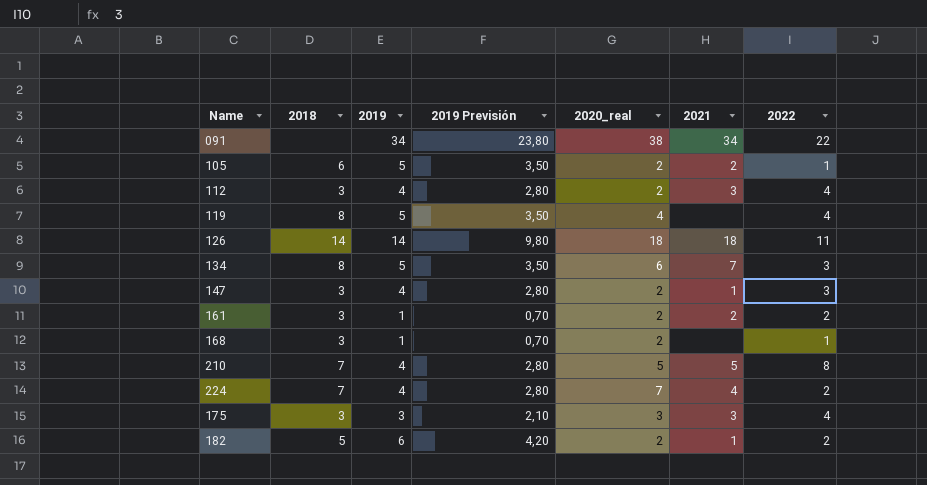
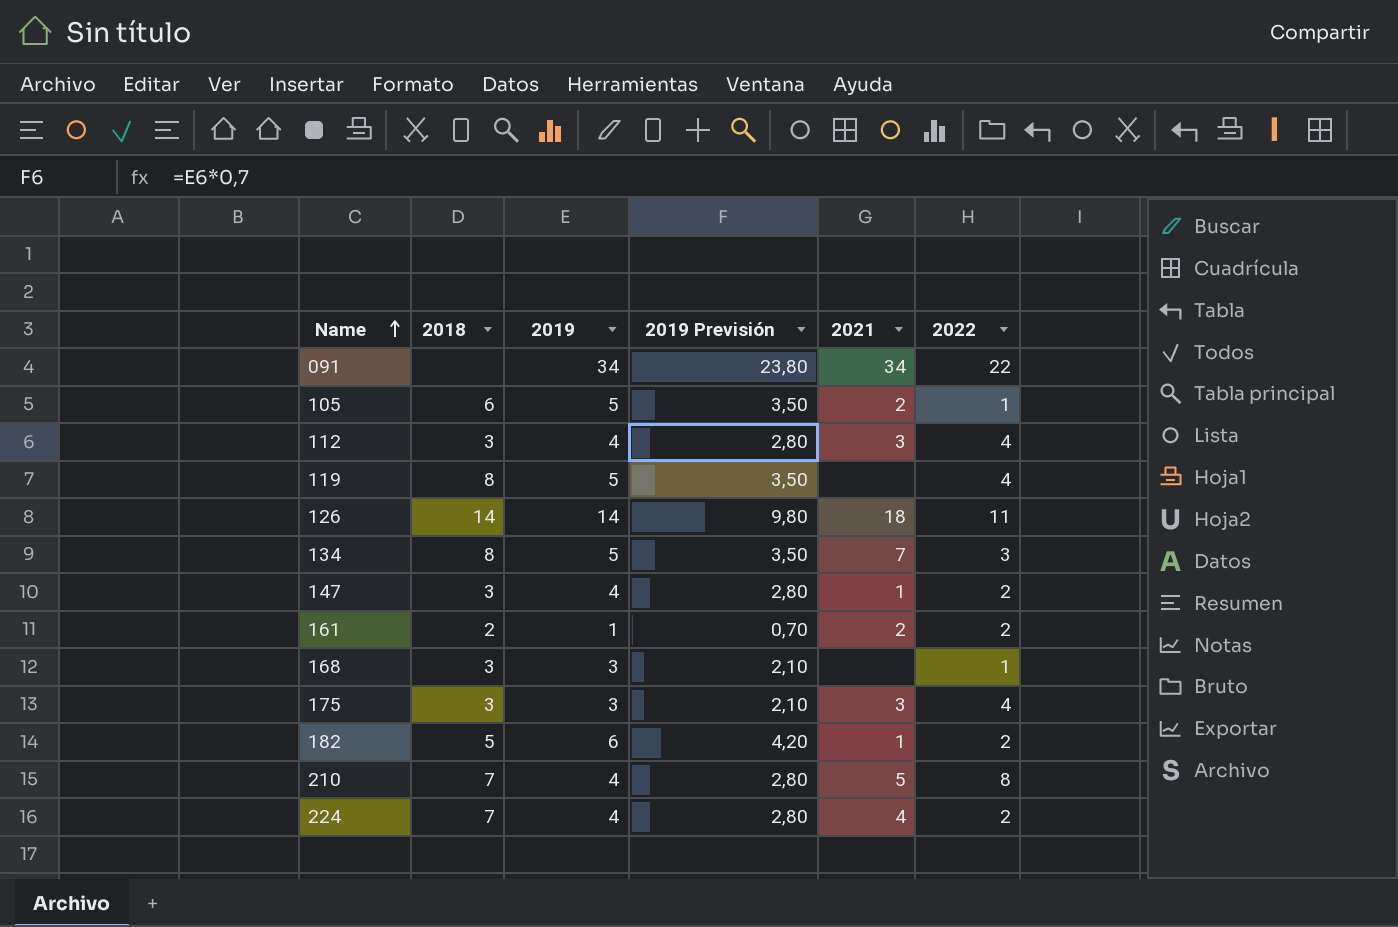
row order: none -> Name ascending
column 2020_real | position: 5 -> none
147 | 2022: 3 -> 2
161 | 2018: 3 -> 2
168 | 2019: 1 -> 3
168 | 2019 Previsión: 0,70 -> 2,10

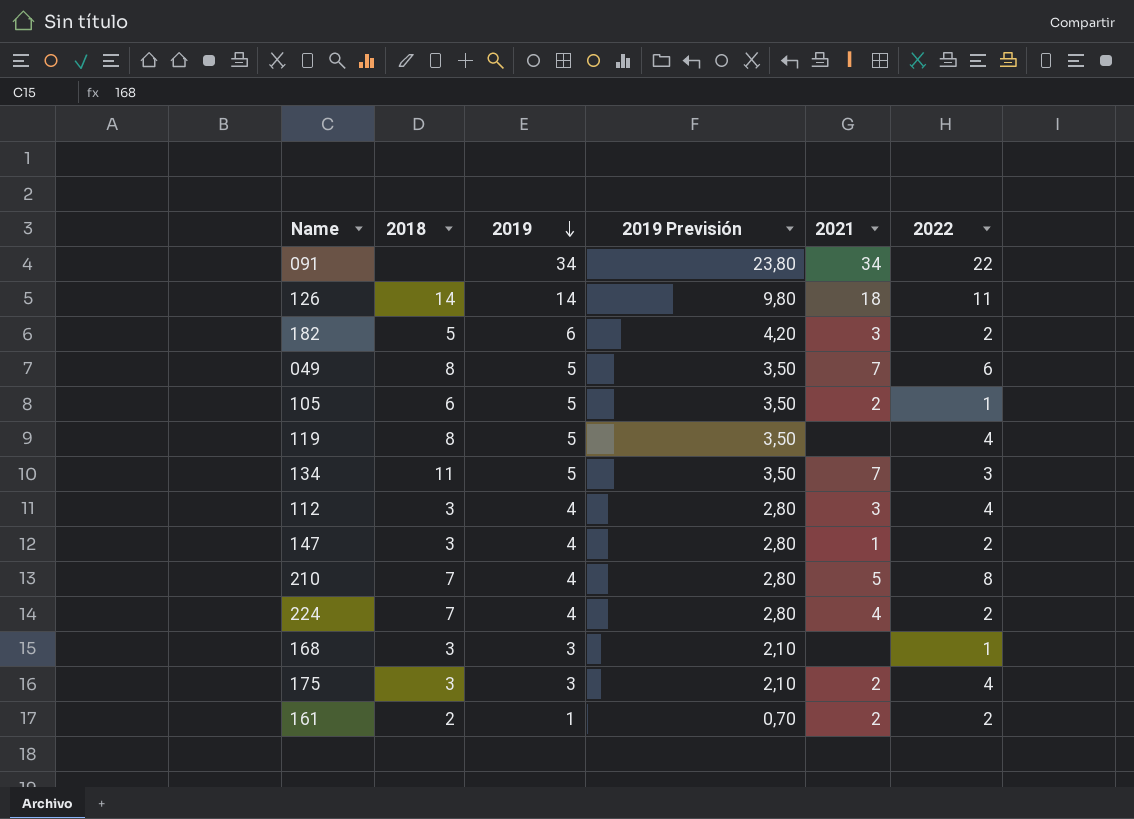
row order: Name ascending -> 2019 descending
182 | 2021: 1 -> 3
row 049: none -> 8 | 5 | 3,50 | 7 | 6
134 | 2018: 8 -> 11
175 | 2021: 3 -> 2

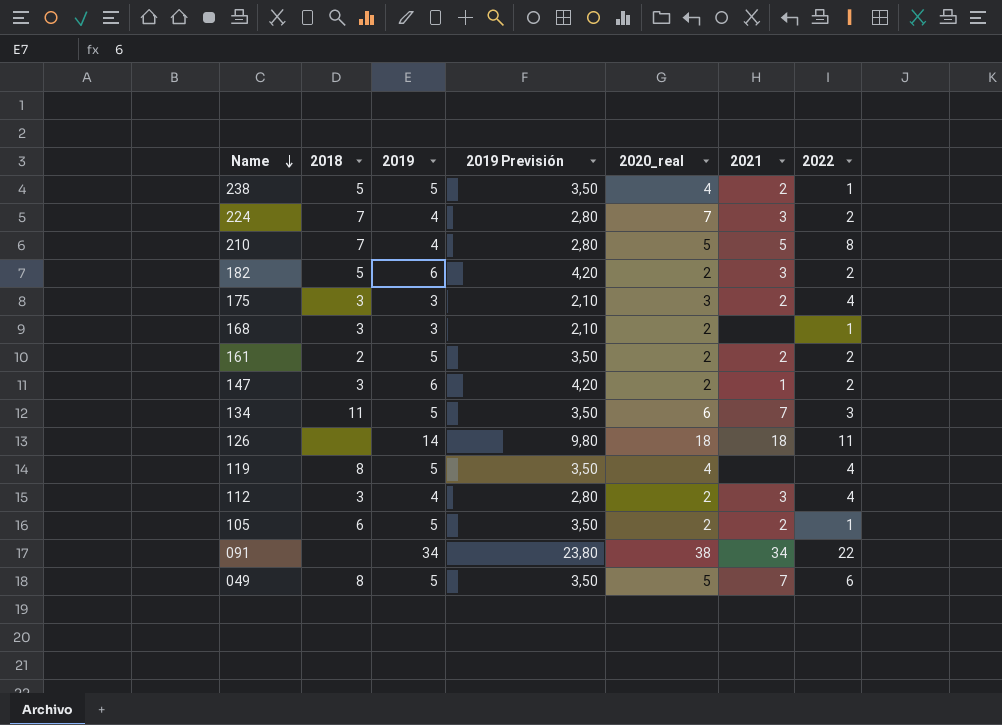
row order: 2019 descending -> Name descending
column 2020_real | position: none -> 5
row 238: none -> 5 | 5 | 3,50 | 4 | 2 | 1
224 | 2021: 4 -> 3
161 | 2019: 1 -> 5
161 | 2019 Previsión: 0,70 -> 3,50
147 | 2019: 4 -> 6
147 | 2019 Previsión: 2,80 -> 4,20
126 | 2018: 14 -> none

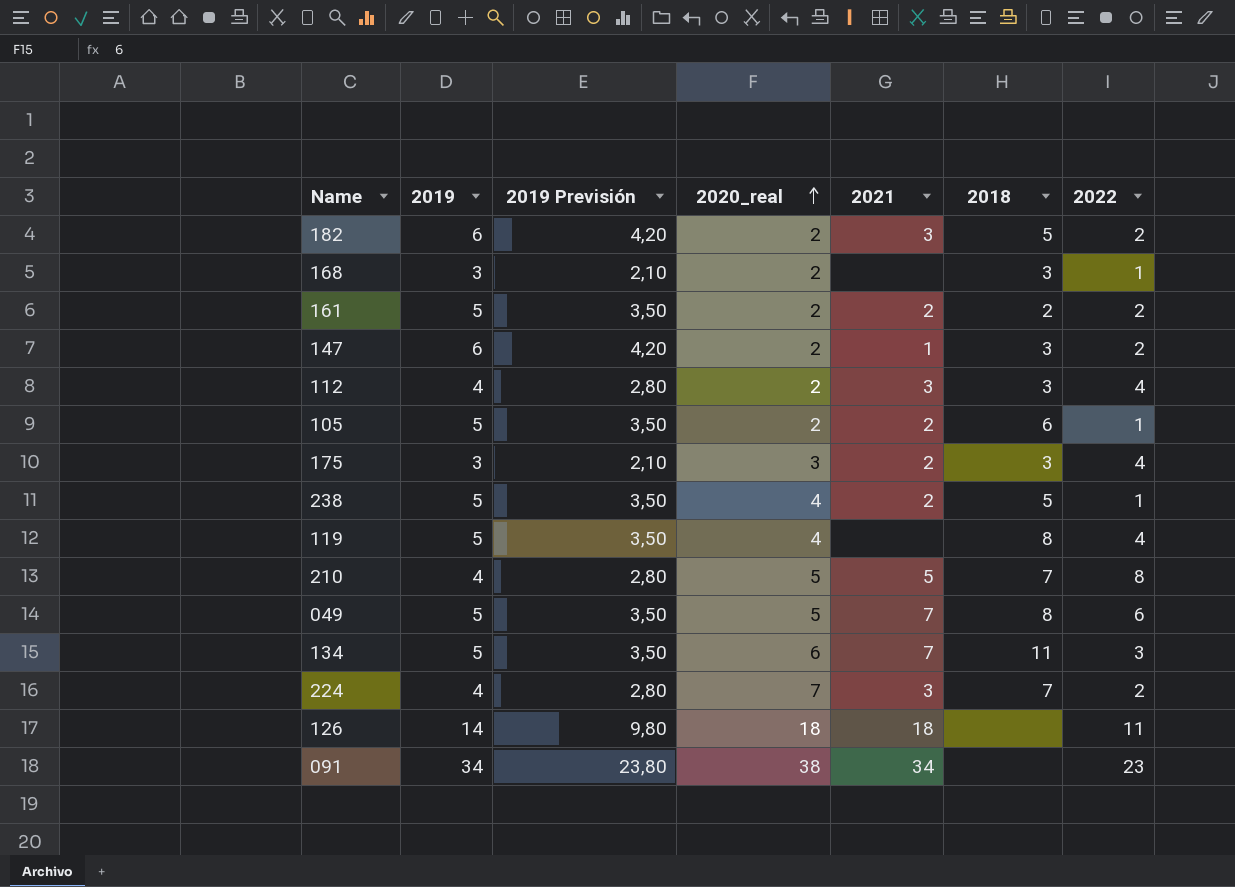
row order: Name descending -> 2020_real ascending
column 2018 | position: 2 -> 6
091 | 2022: 22 -> 23

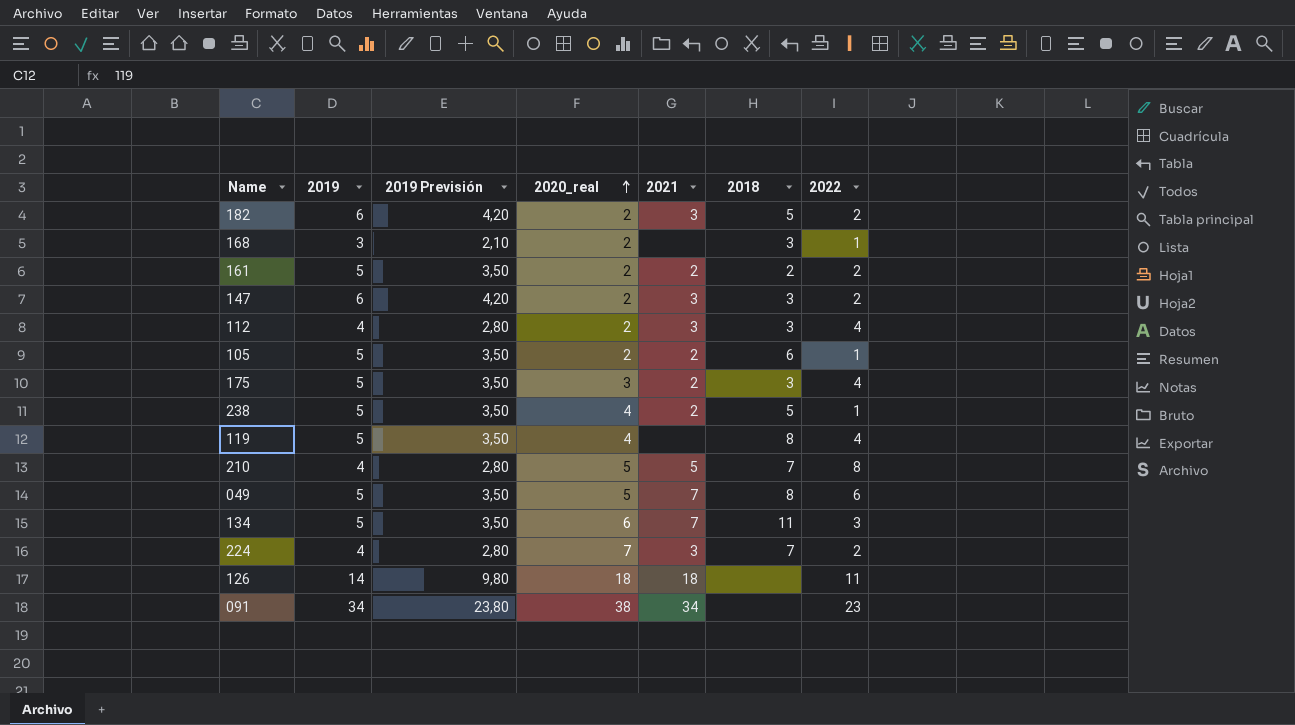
147 | 2021: 1 -> 3
175 | 2019: 3 -> 5
175 | 2019 Previsión: 2,10 -> 3,50

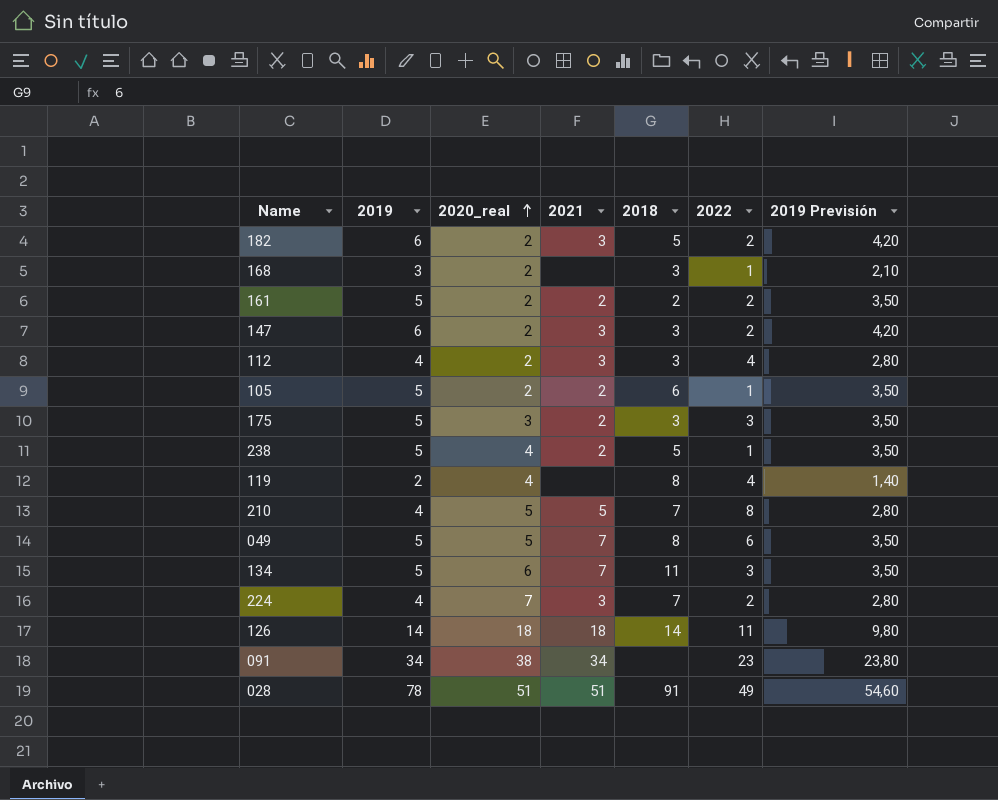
column 2019 Previsión | position: 3 -> 7
175 | 2022: 4 -> 3
119 | 2019: 5 -> 2
119 | 2019 Previsión: 3,50 -> 1,40
126 | 2018: none -> 14
row 028: none -> 78 | 51 | 51 | 91 | 49 | 54,60

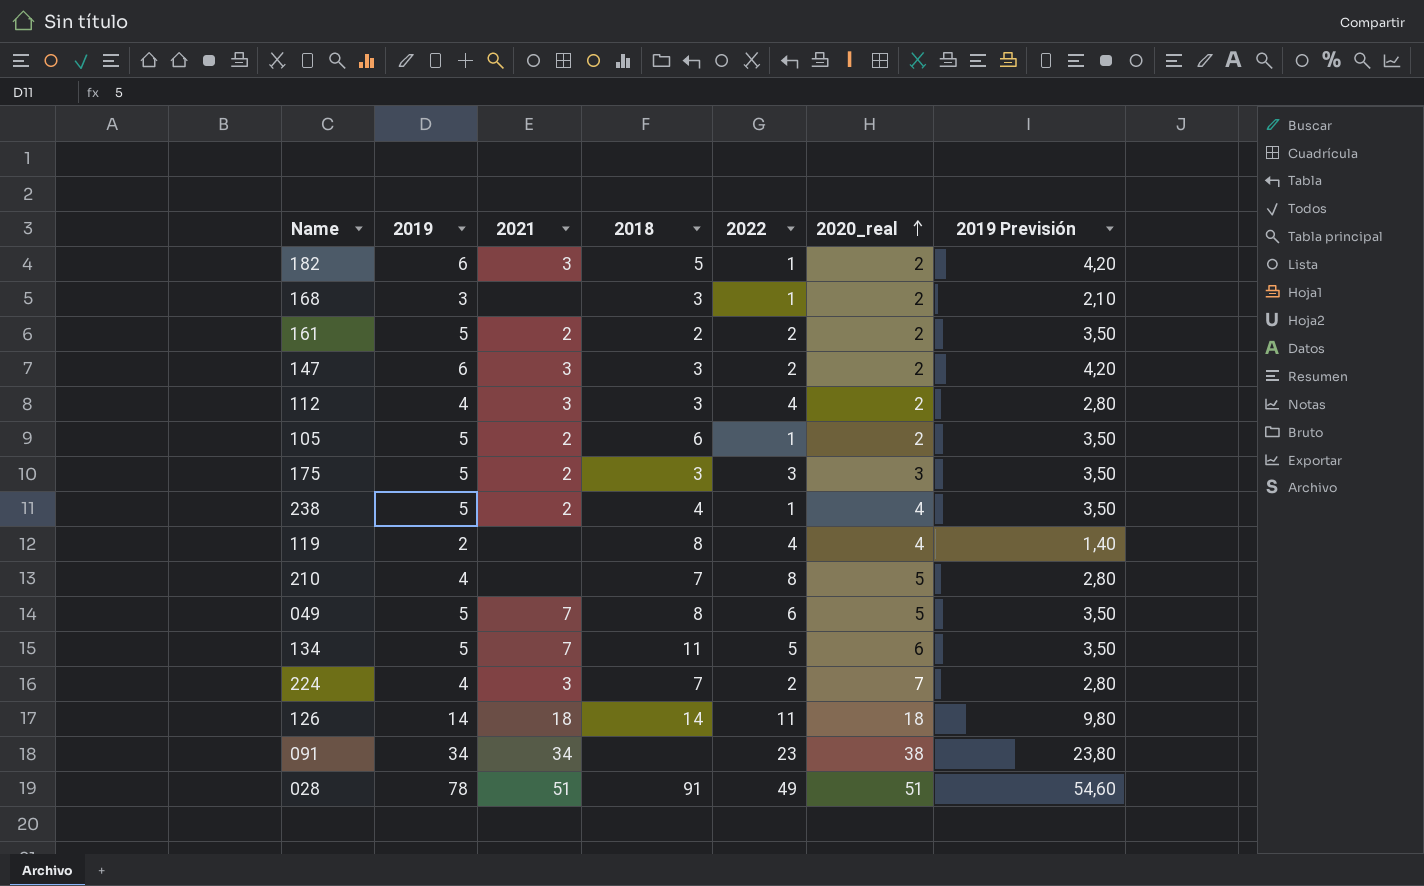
column 2020_real | position: 3 -> 6
182 | 2022: 2 -> 1
238 | 2018: 5 -> 4
210 | 2021: 5 -> none
134 | 2022: 3 -> 5

